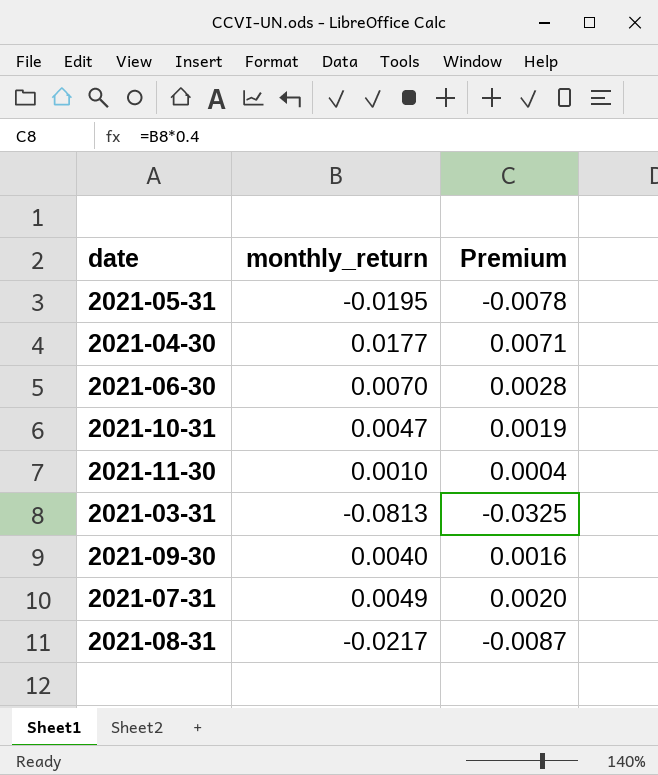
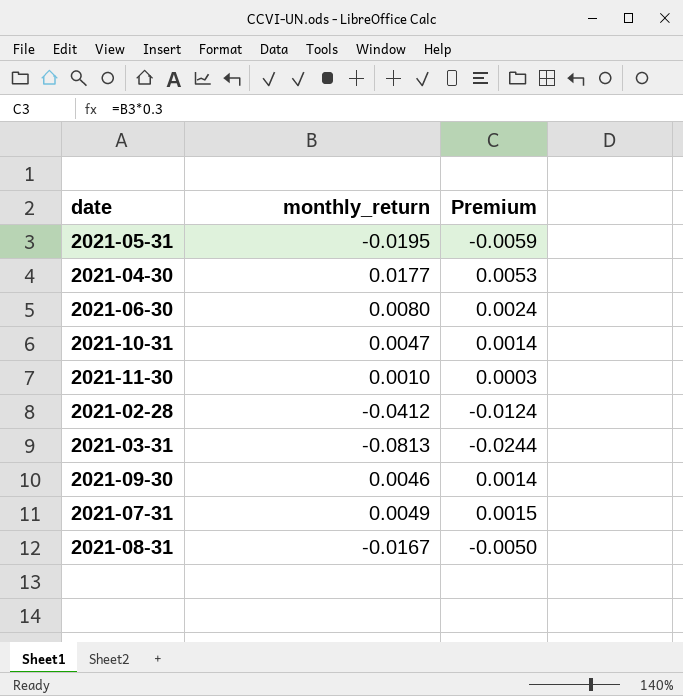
column Premium | formula: [monthly_return] * 0.4 -> [monthly_return] * 0.3
2021-06-30 | monthly_return: 0.0070 -> 0.0080
row 2021-02-28: none -> -0.0412 | -0.0124
2021-09-30 | monthly_return: 0.0040 -> 0.0046
2021-08-31 | monthly_return: -0.0217 -> -0.0167

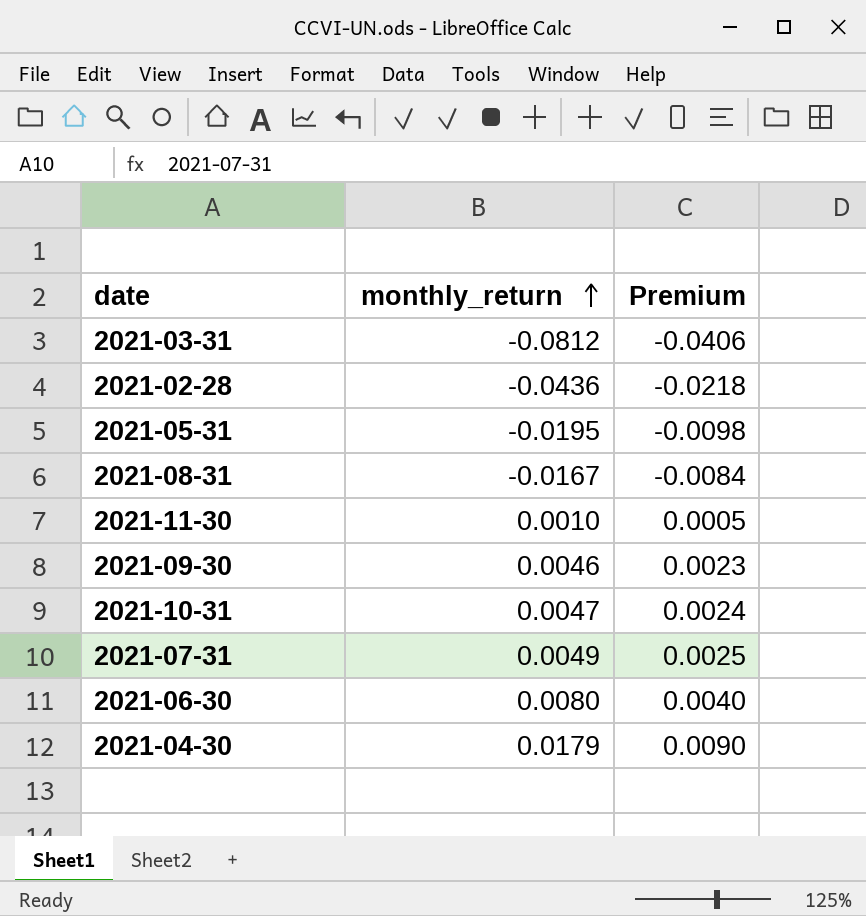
row order: none -> monthly_return ascending
column Premium | formula: [monthly_return] * 0.3 -> [monthly_return] * 0.5
2021-03-31 | monthly_return: -0.0813 -> -0.0812
2021-02-28 | monthly_return: -0.0412 -> -0.0436
2021-04-30 | monthly_return: 0.0177 -> 0.0179

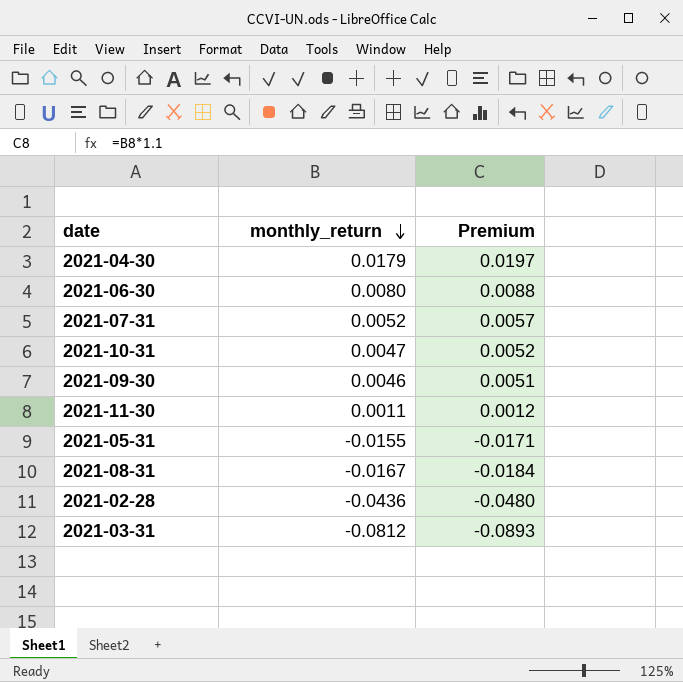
row order: monthly_return ascending -> monthly_return descending
column Premium | formula: [monthly_return] * 0.5 -> [monthly_return] * 1.1
2021-07-31 | monthly_return: 0.0049 -> 0.0052
2021-11-30 | monthly_return: 0.0010 -> 0.0011
2021-05-31 | monthly_return: -0.0195 -> -0.0155

